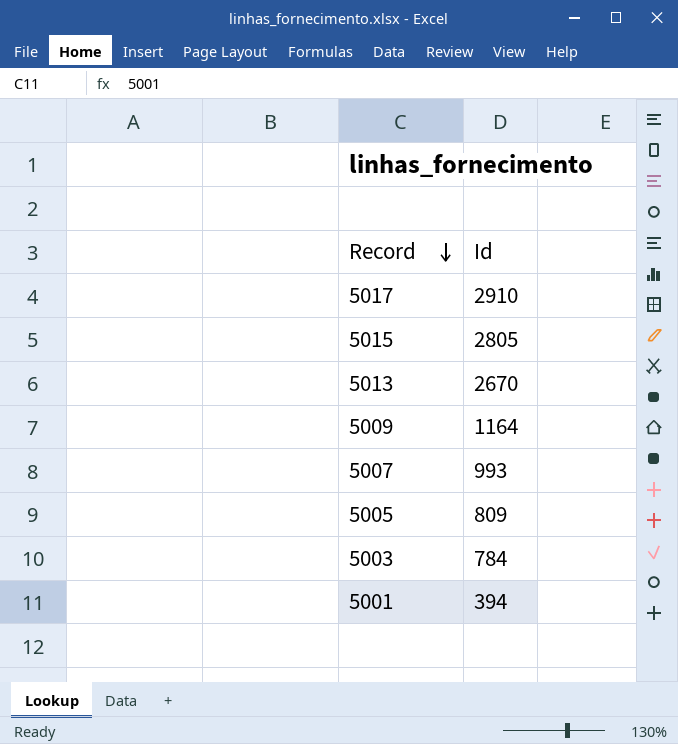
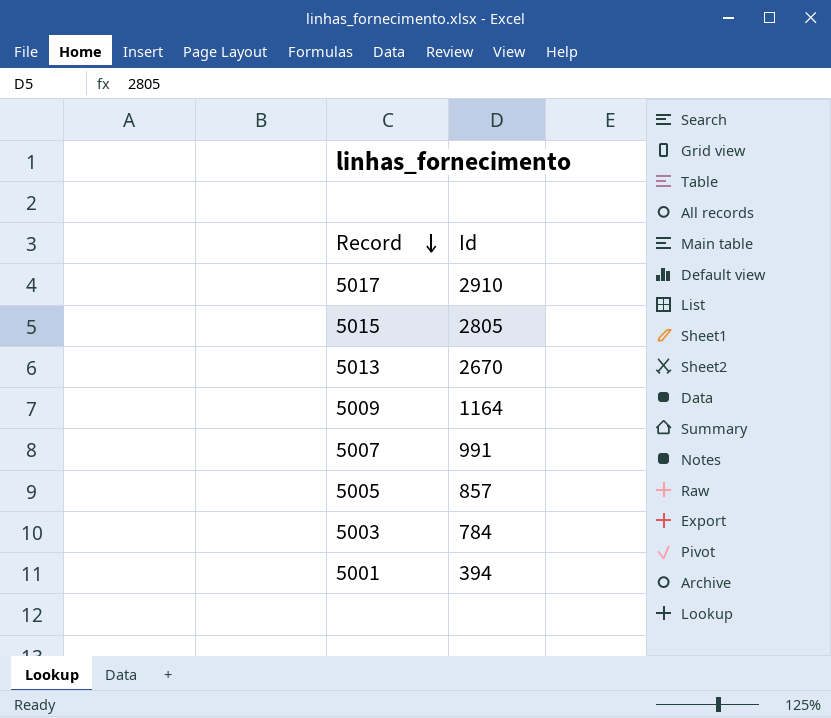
5007 | Id: 993 -> 991
5005 | Id: 809 -> 857

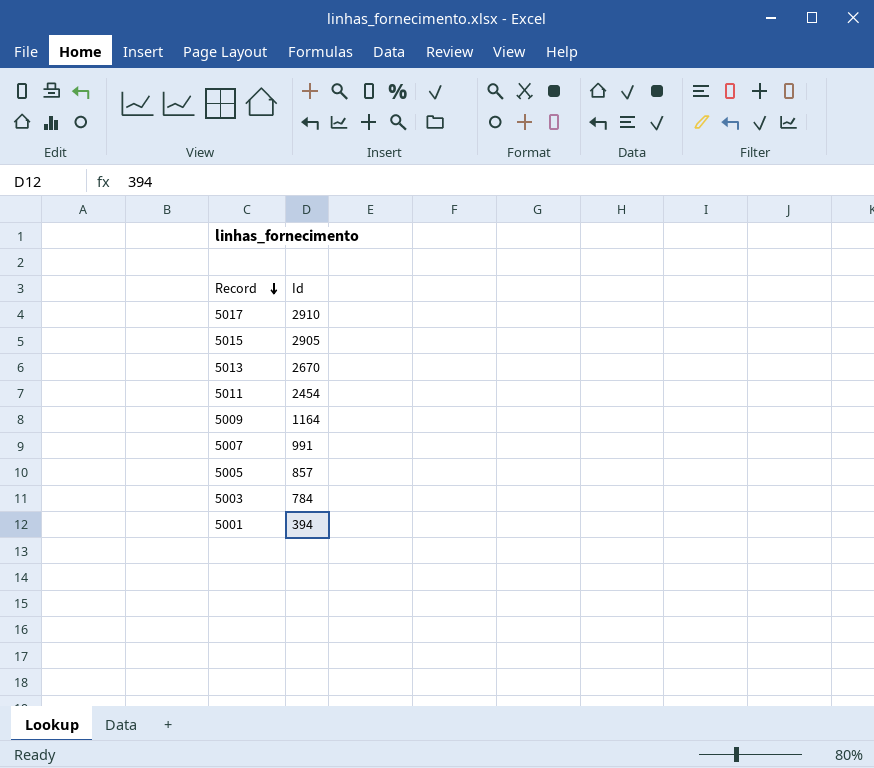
5015 | Id: 2805 -> 2905
row 5011: none -> 2454

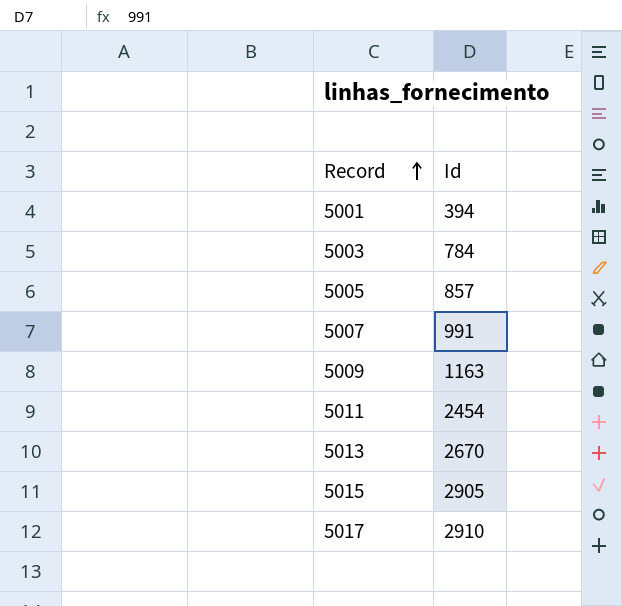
row order: Record descending -> Record ascending
5009 | Id: 1164 -> 1163

